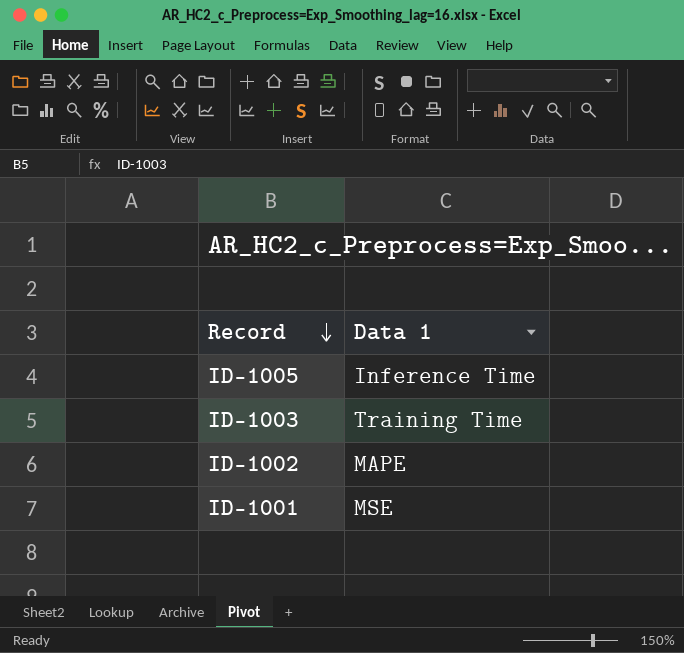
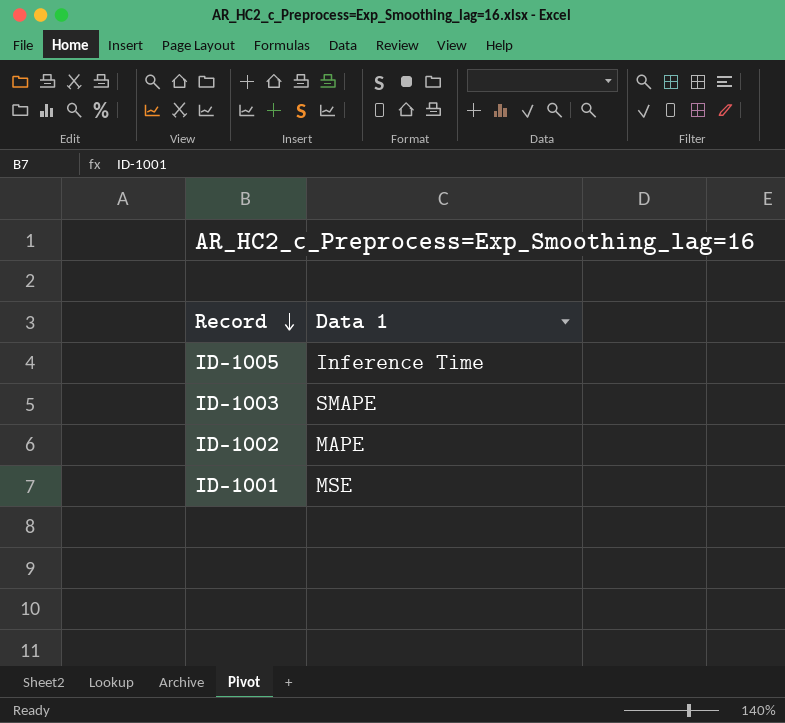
ID-1003 | Data 1: Training Time -> SMAPE

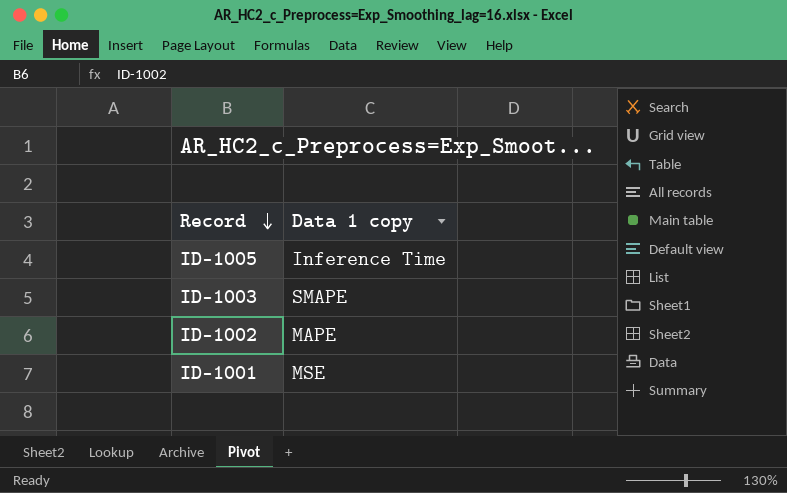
column name: Data 1 -> Data 1 copy

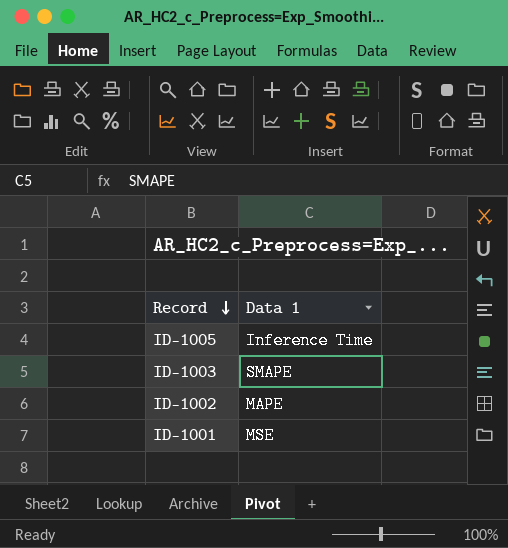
column name: Data 1 copy -> Data 1

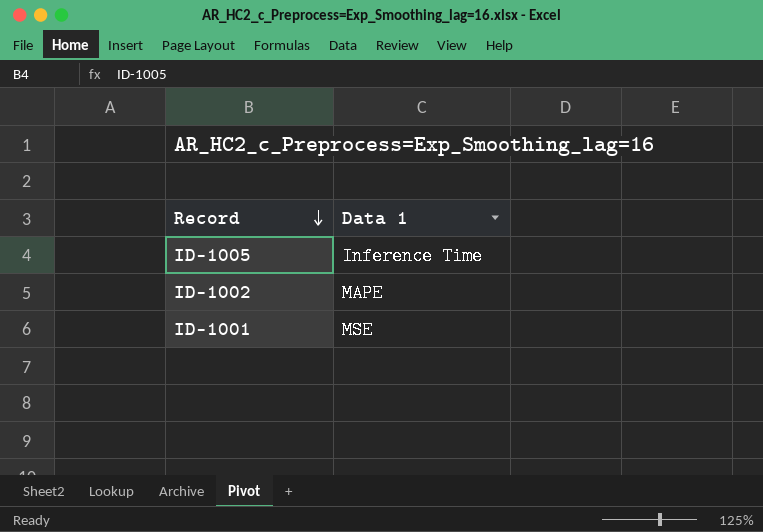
row ID-1003: SMAPE -> none

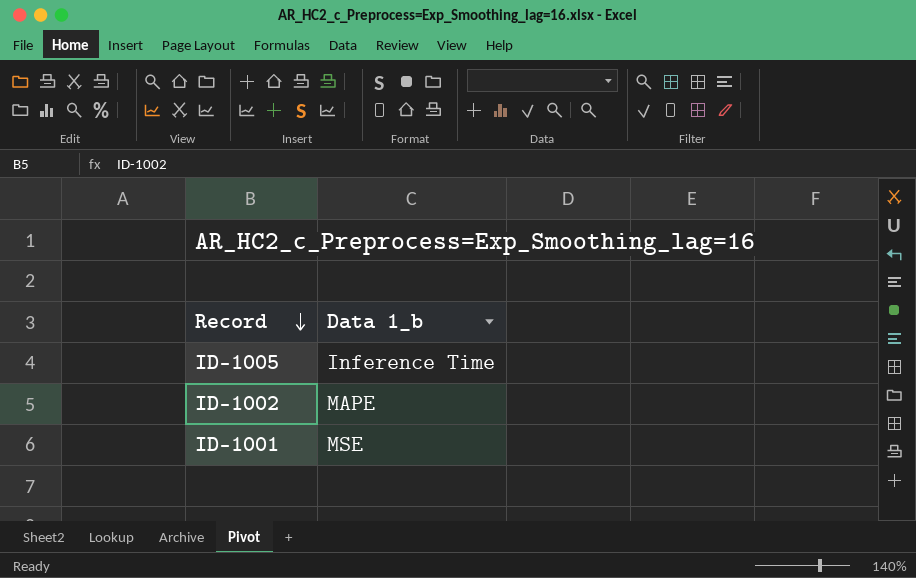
column name: Data 1 -> Data 1_b

